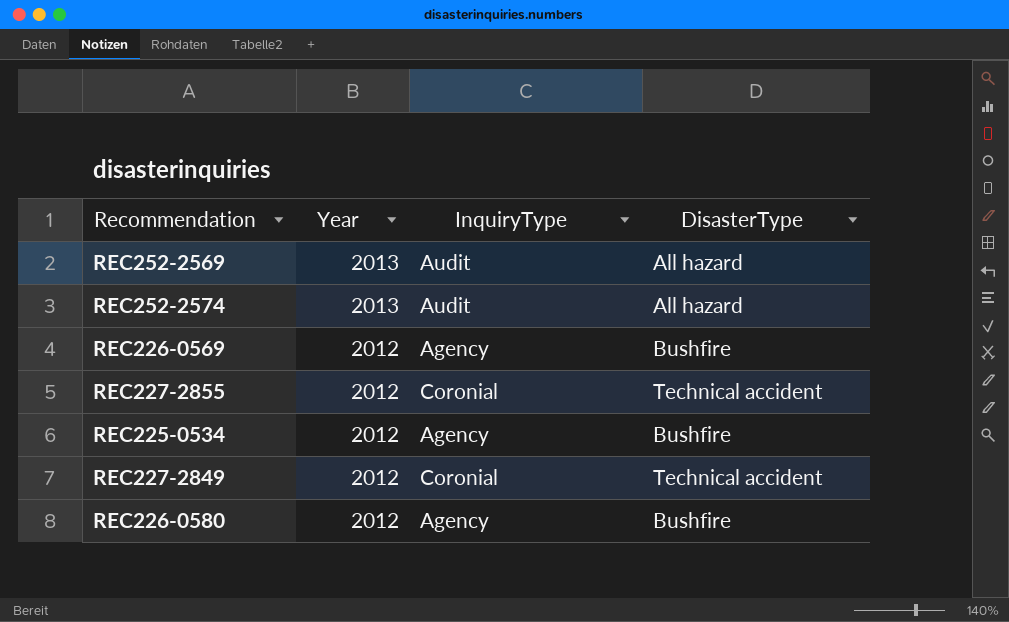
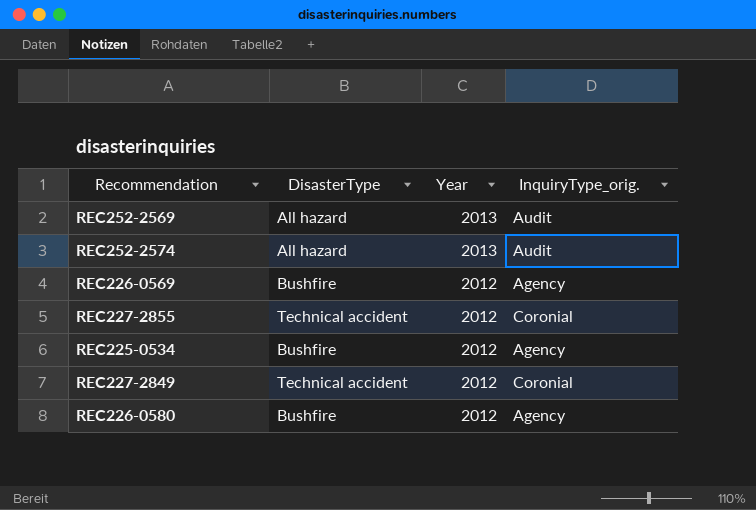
column DisasterType | position: 4 -> 2
column name: InquiryType -> InquiryType_orig.

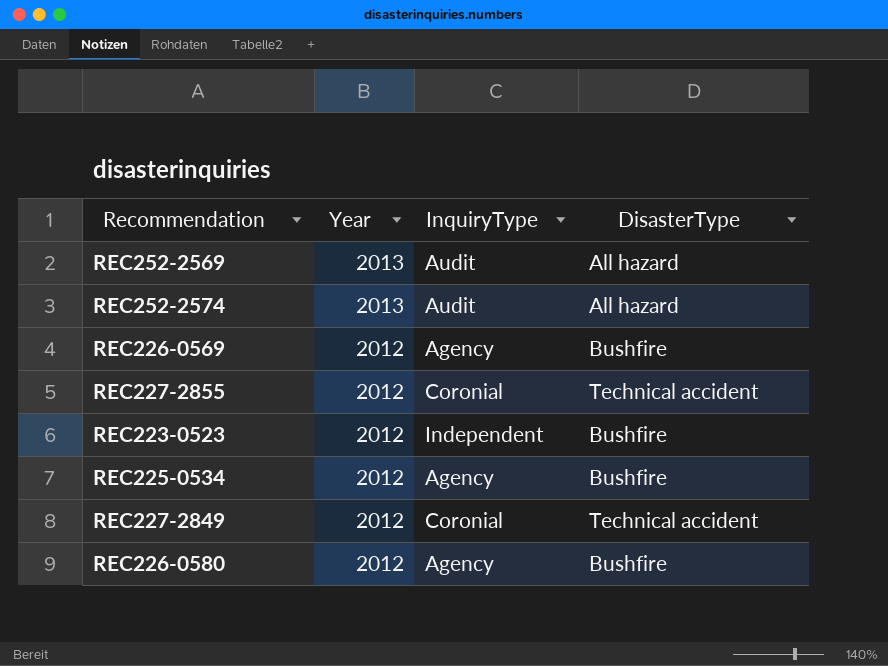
column name: InquiryType_orig. -> InquiryType
column DisasterType | position: 2 -> 4
row REC223-0523: none -> 2012 | Independent | Bushfire

